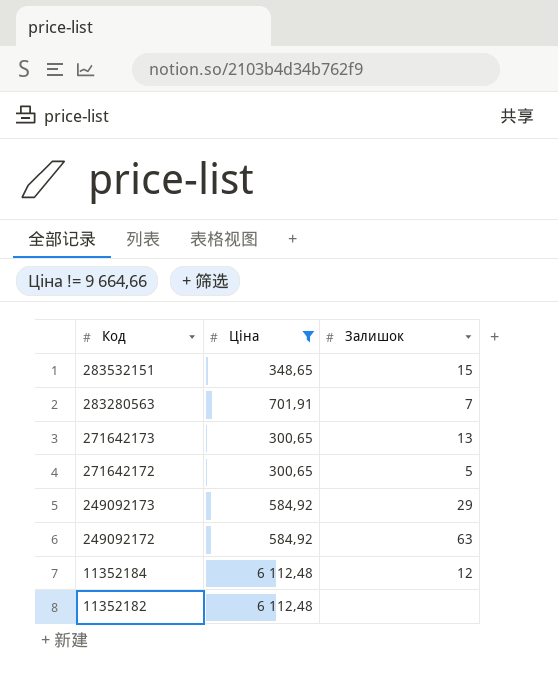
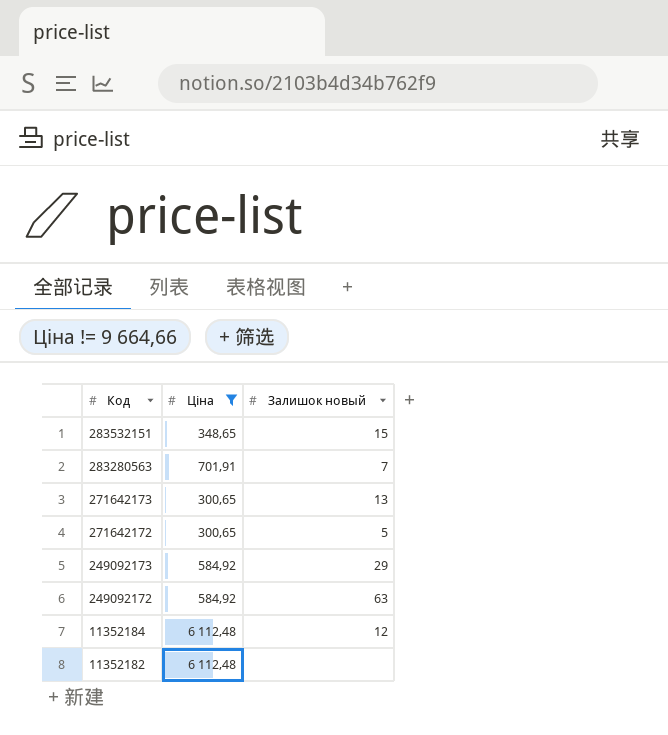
column name: Залишок -> Залишок новый

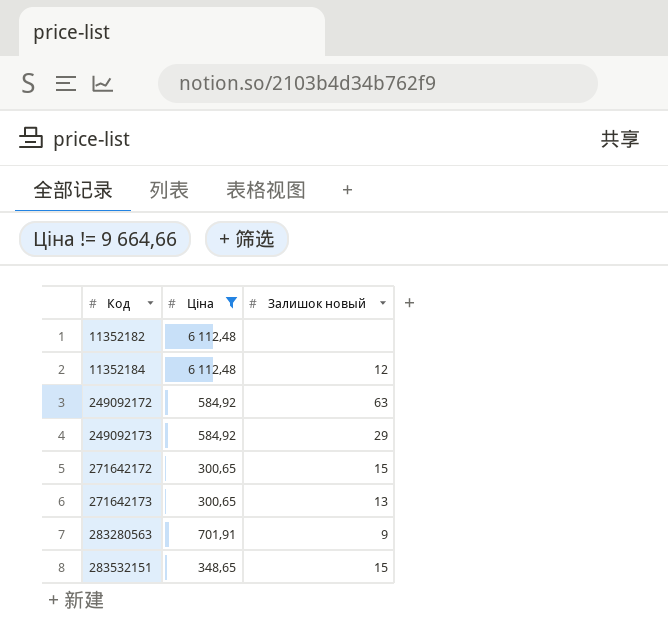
row order: Код descending -> Код ascending
271642172 | Залишок новый: 5 -> 15
283280563 | Залишок новый: 7 -> 9

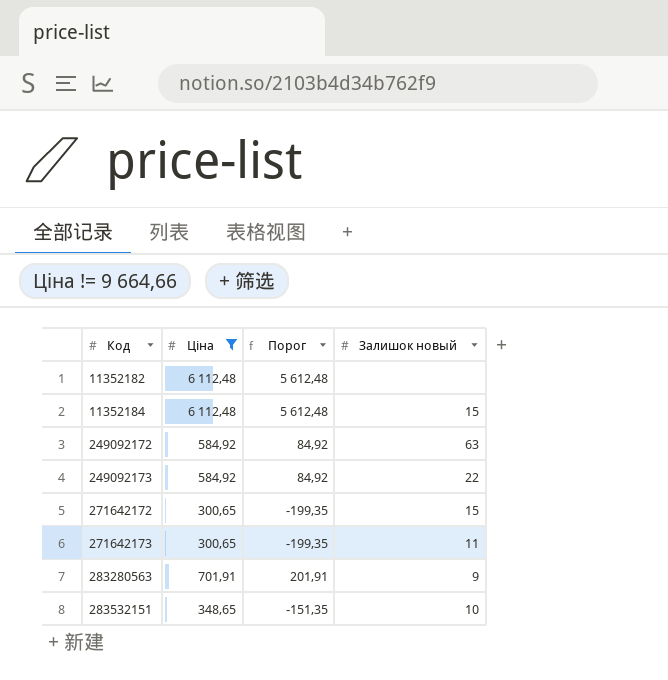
column Порог | formula: none -> [Ціна] - 500
11352184 | Залишок новый: 12 -> 15
249092173 | Залишок новый: 29 -> 22
271642173 | Залишок новый: 13 -> 11
283532151 | Залишок новый: 15 -> 10

